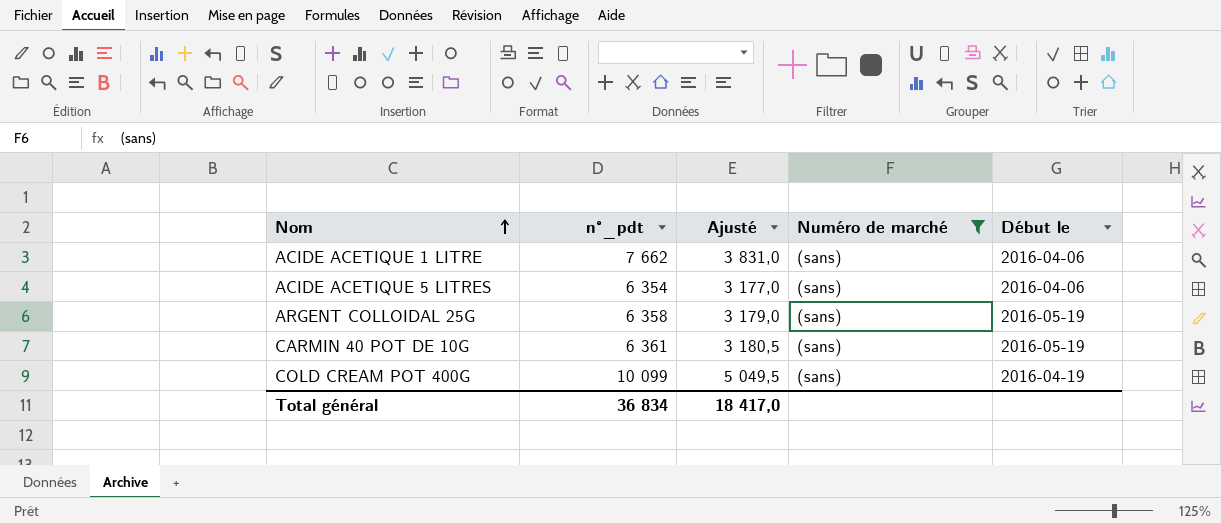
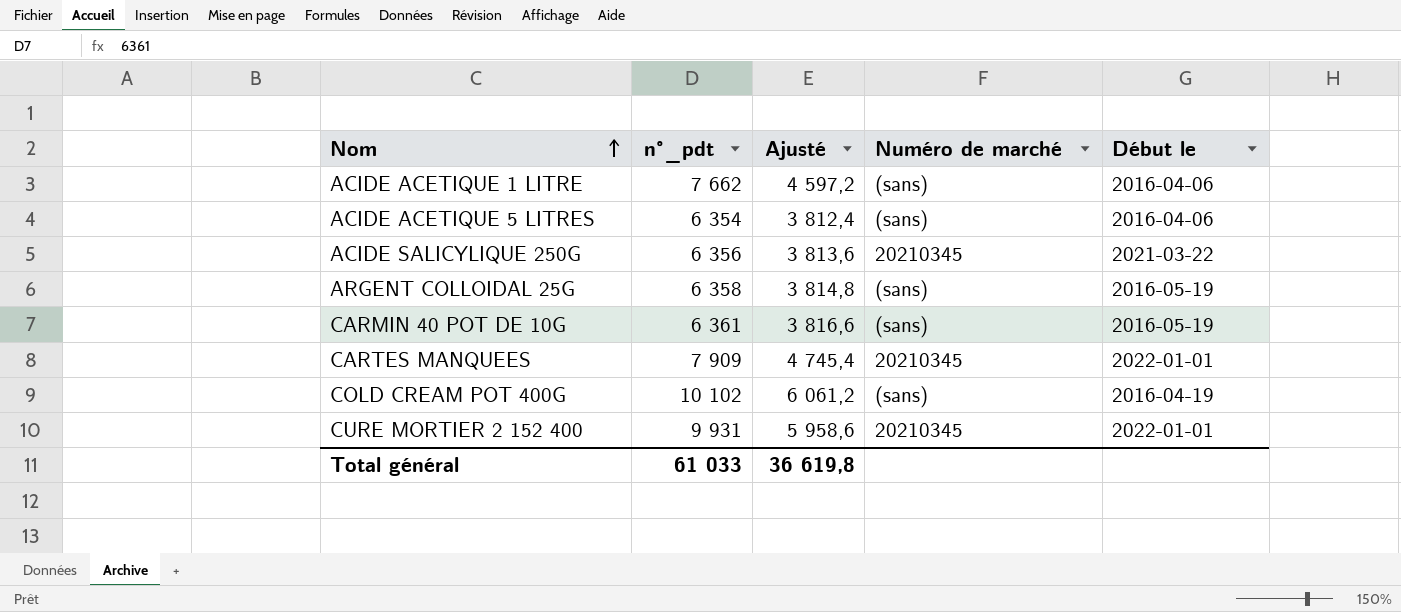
filter: Numéro de marché = (sans) -> none
column Ajusté | formula: [n°_pdt] * 0,5 -> [n°_pdt] * 0,6
COLD CREAM POT 400G | n°_pdt: 10 099 -> 10 102
Total général | n°_pdt: 36 834 -> 61 033
Total général | Ajusté: 18 417,0 -> 36 619,8

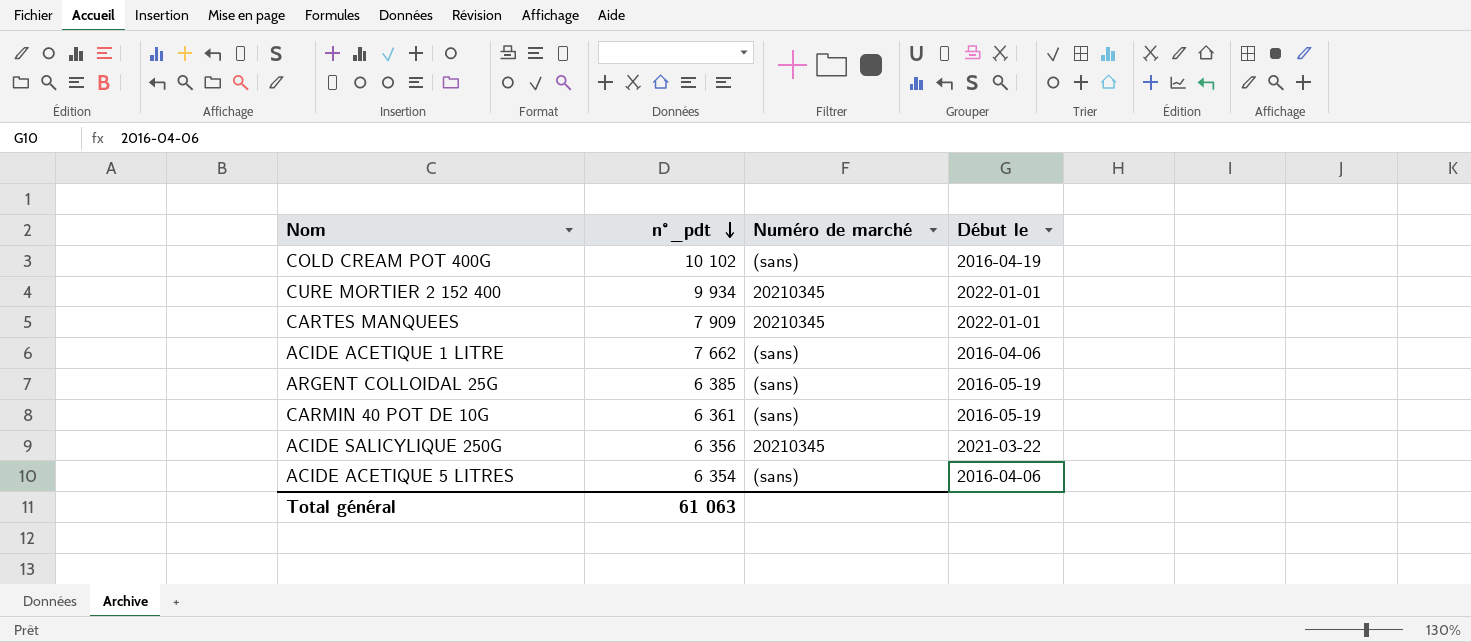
row order: Nom ascending -> n°_pdt descending
column Ajusté | formula: [n°_pdt] * 0,6 -> none
CURE MORTIER 2 152 400 | n°_pdt: 9 931 -> 9 934
ARGENT COLLOIDAL 25G | n°_pdt: 6 358 -> 6 385
Total général | n°_pdt: 61 033 -> 61 063

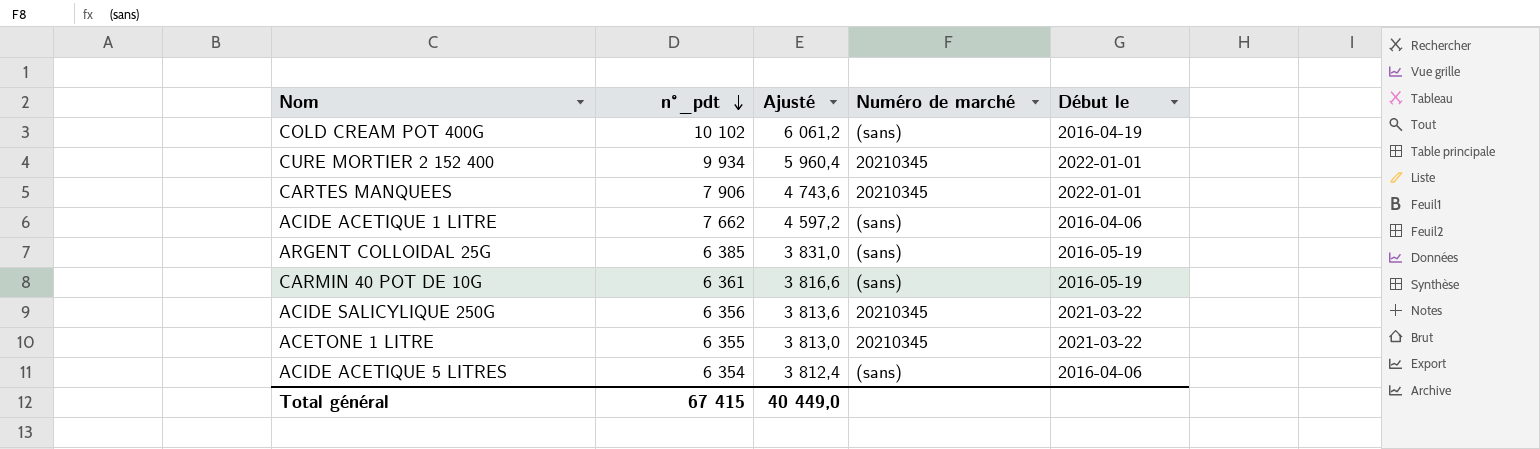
column Ajusté | formula: none -> [n°_pdt] * 0,6
CARTES MANQUEES | n°_pdt: 7 909 -> 7 906
row ACETONE 1 LITRE: none -> 6 355 | 3 813,0 | 20210345 | 2021-03-22
Total général | n°_pdt: 61 063 -> 67 415

